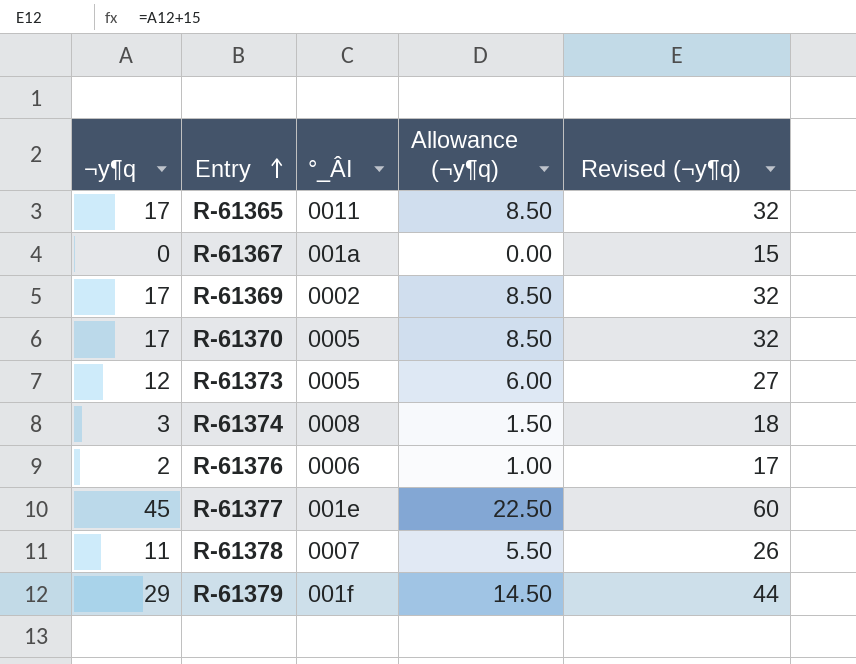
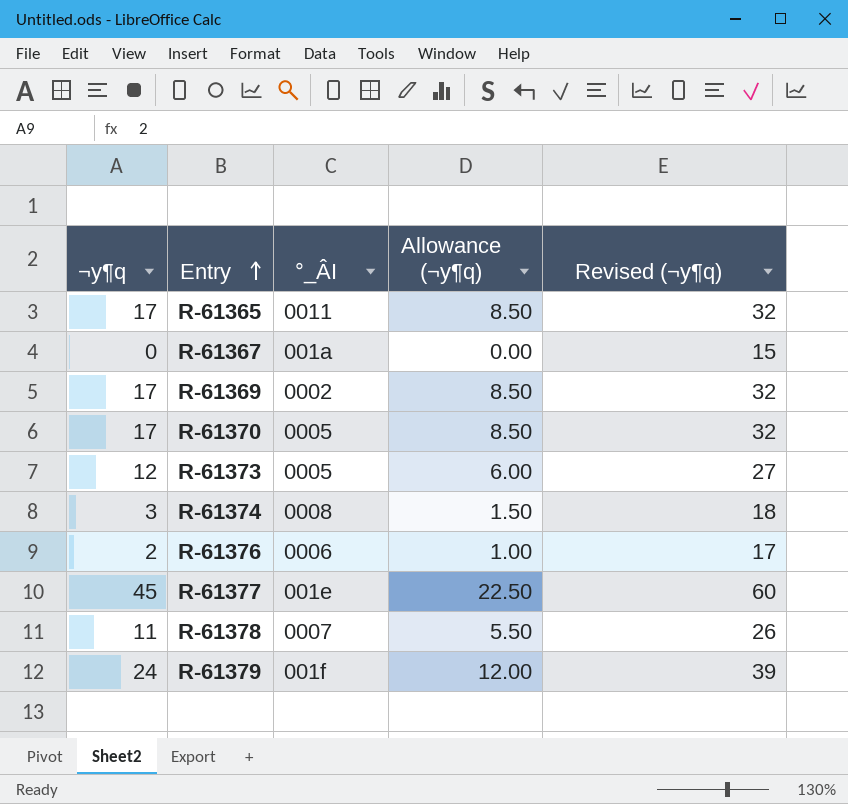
R-61379 | ¬y¶q: 29 -> 24
R-61379 | Allowance (¬y¶q): 14.50 -> 12.00
R-61379 | Revised (¬y¶q): 44 -> 39

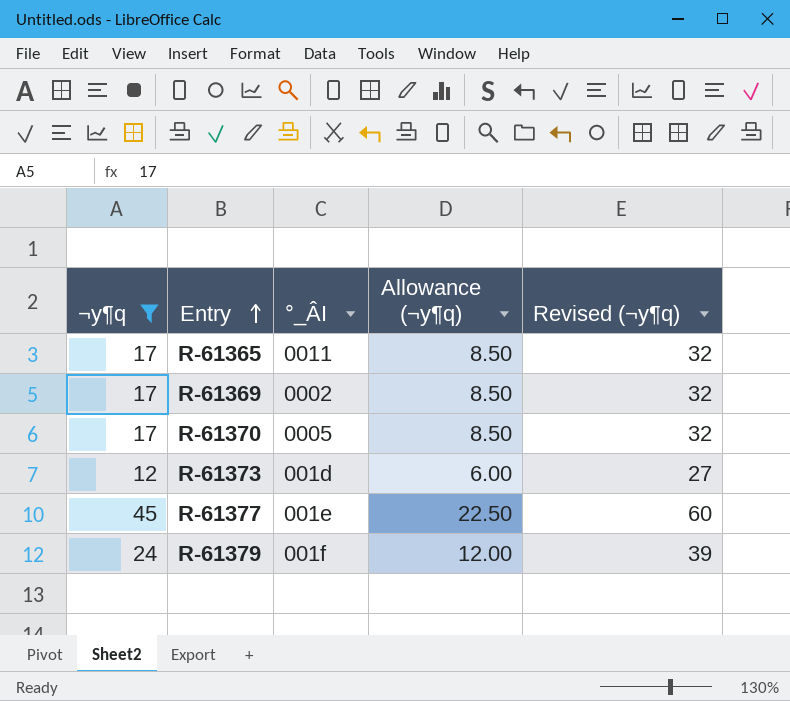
filter: none -> ¬y¶q >= 12
R-61373 | °_ÂI: 0005 -> 001d

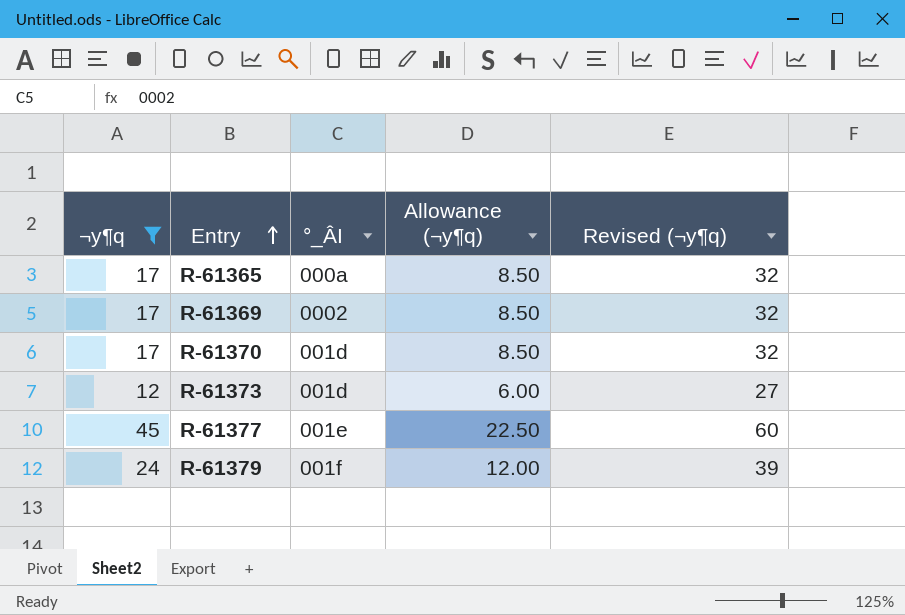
R-61365 | °_ÂI: 0011 -> 000a
R-61370 | °_ÂI: 0005 -> 001d

